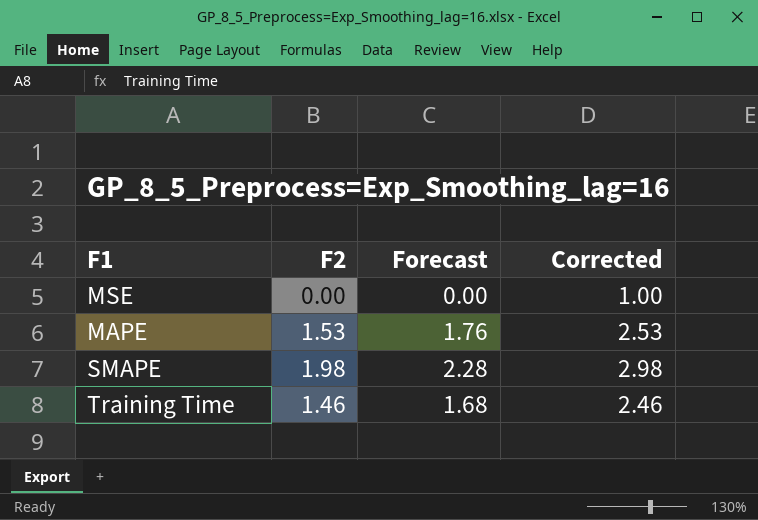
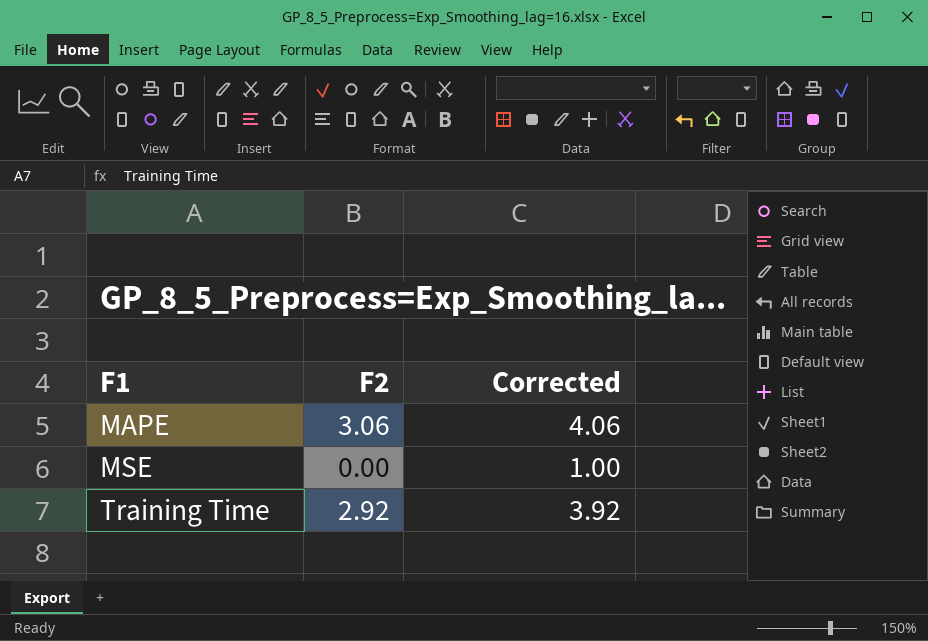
row order: none -> F1 ascending
column Forecast | formula: [F2] * 1.15 -> none
row SMAPE: 1.98 | 2.28 | 2.98 -> none
MAPE | F2: 1.53 -> 3.06
MAPE | Corrected: 2.53 -> 4.06
Training Time | F2: 1.46 -> 2.92
Training Time | Corrected: 2.46 -> 3.92

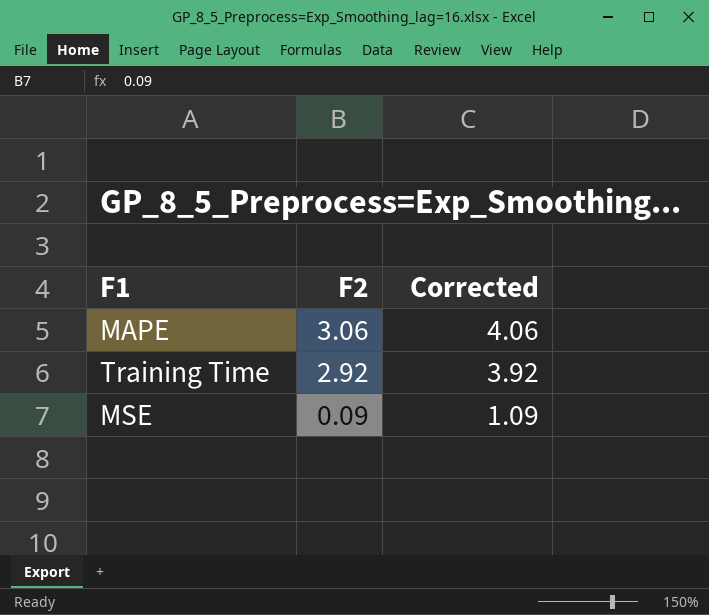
row order: F1 ascending -> F2 descending
MSE | F2: 0.00 -> 0.09
MSE | Corrected: 1.00 -> 1.09

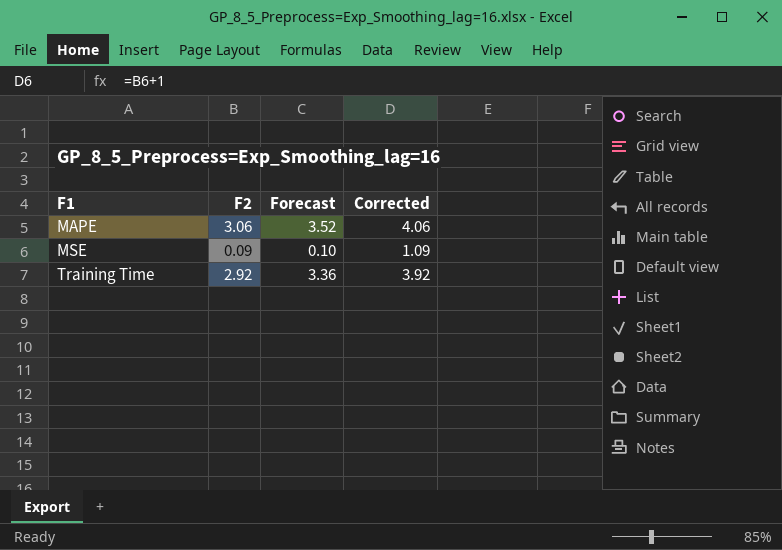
row order: F2 descending -> F1 ascending
column Forecast | formula: none -> [F2] * 1.15

